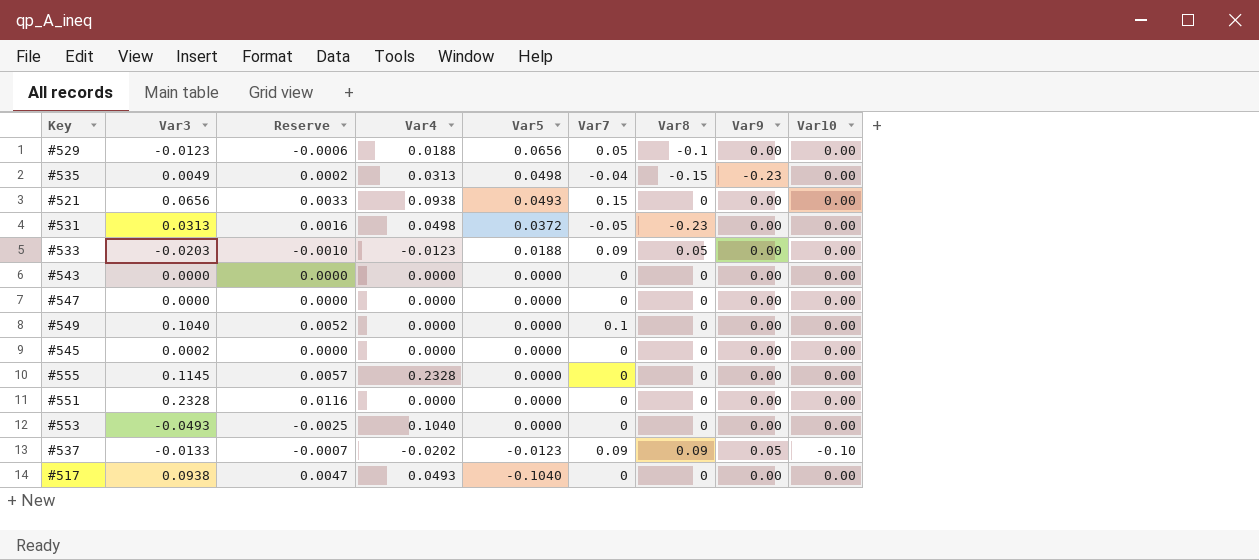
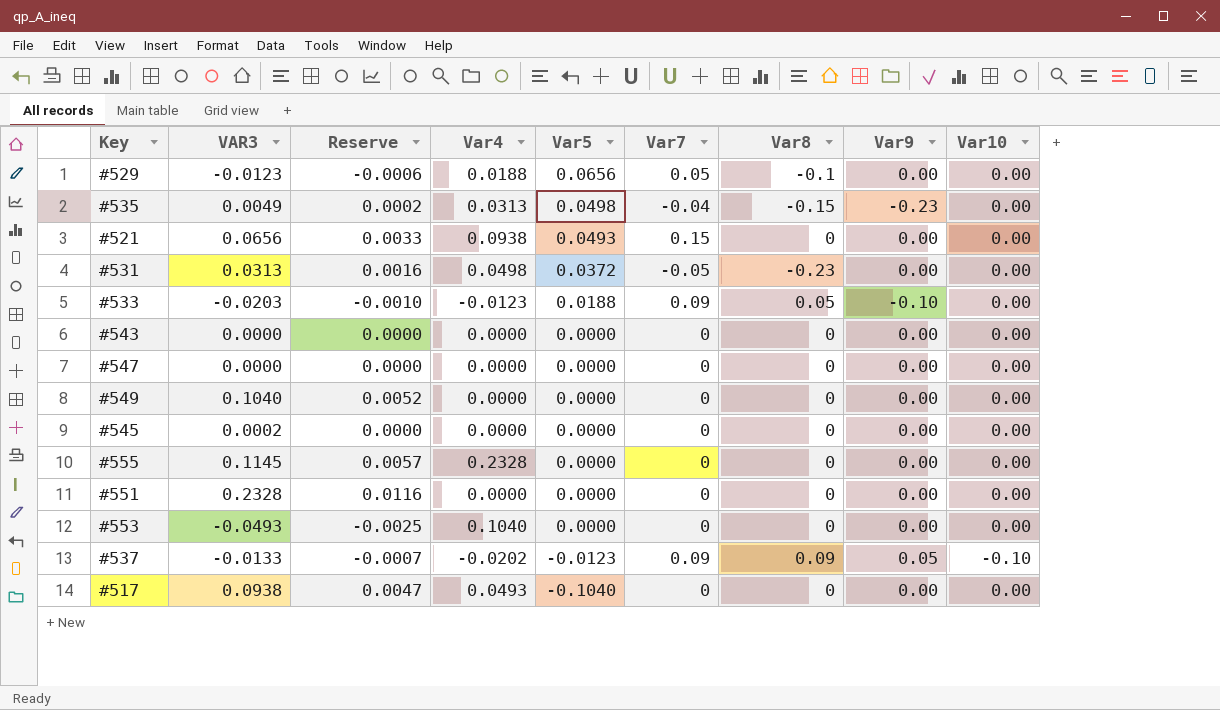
column name: Var3 -> VAR3
#533 | Var9: 0.00 -> -0.10
#549 | Var7: 0.1 -> 0

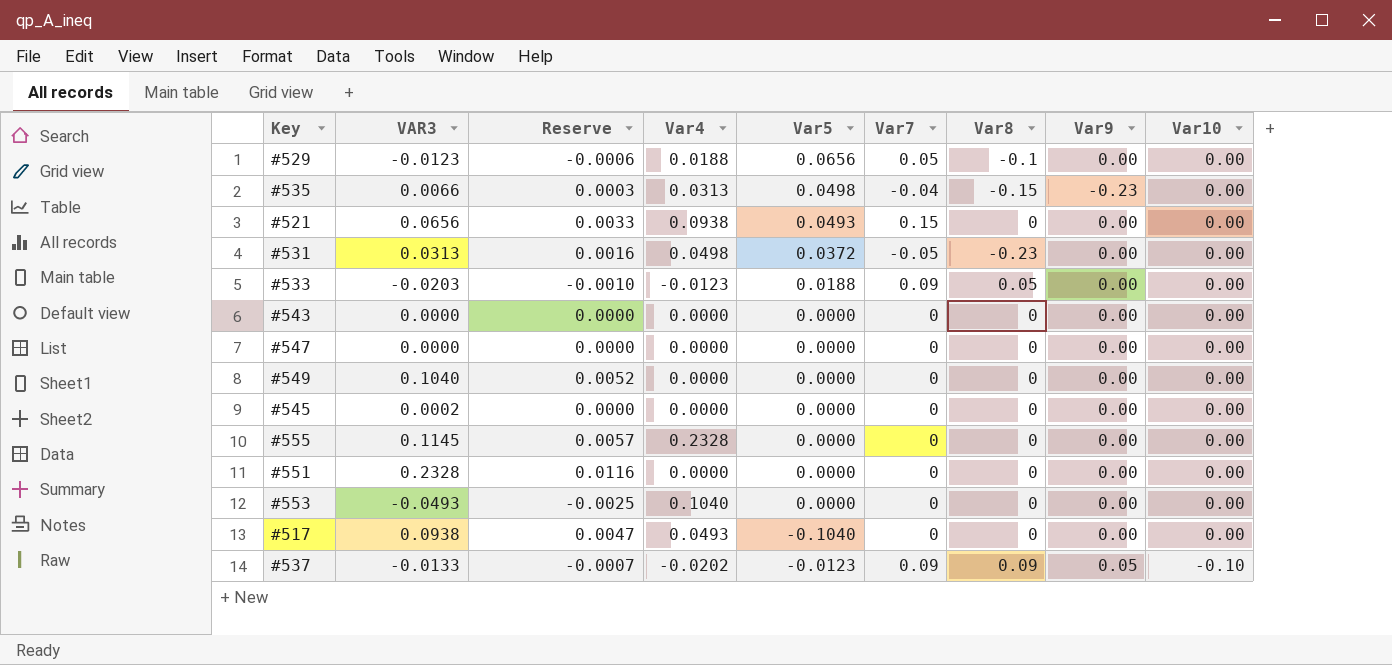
row order: Var5 descending -> Var10 descending
#535 | VAR3: 0.0049 -> 0.0066
#535 | Reserve: 0.0002 -> 0.0003
#533 | Var9: -0.10 -> 0.00

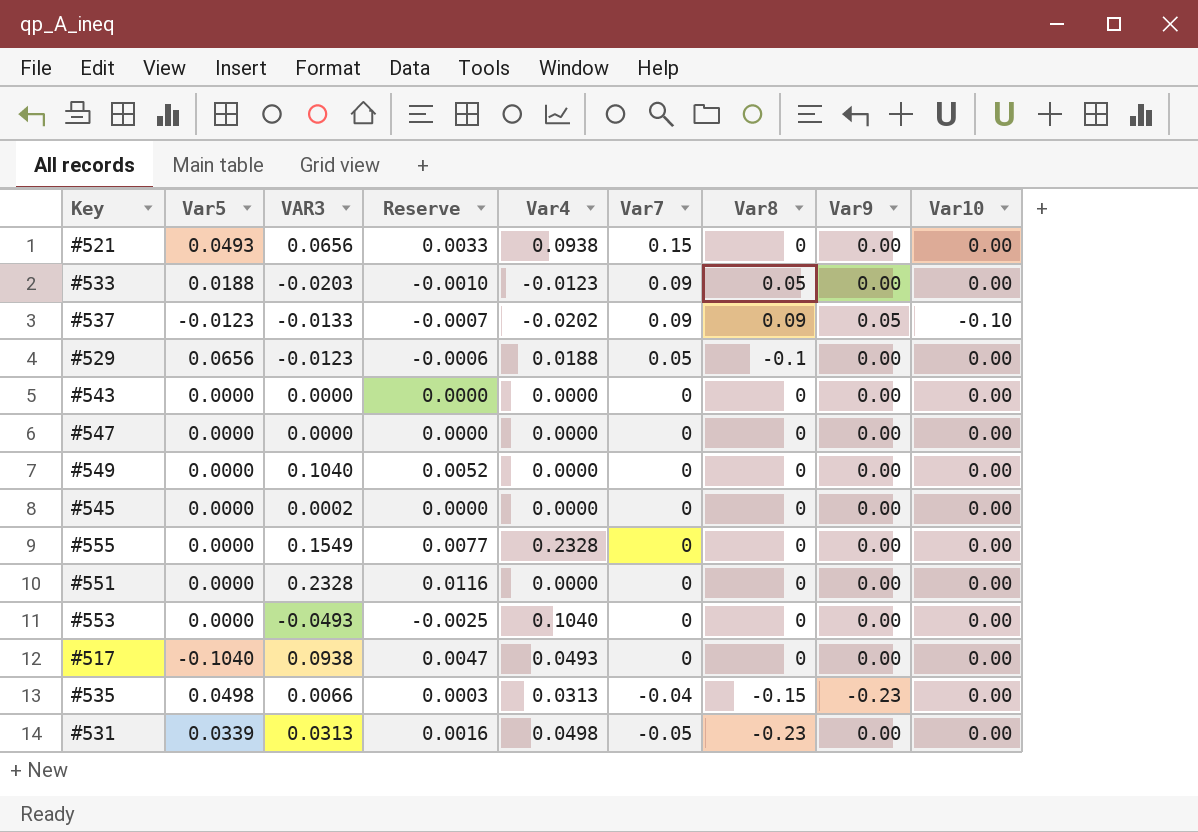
row order: Var10 descending -> Var7 descending
column Var5 | position: 5 -> 2
#555 | VAR3: 0.1145 -> 0.1549
#555 | Reserve: 0.0057 -> 0.0077
#531 | Var5: 0.0372 -> 0.0339

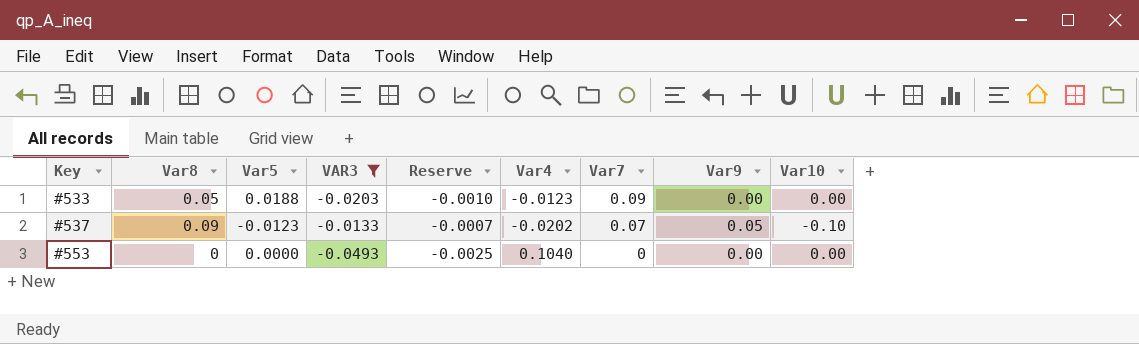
filter: none -> VAR3 <= -0.0133
column Var8 | position: 7 -> 2
#537 | Var7: 0.09 -> 0.07

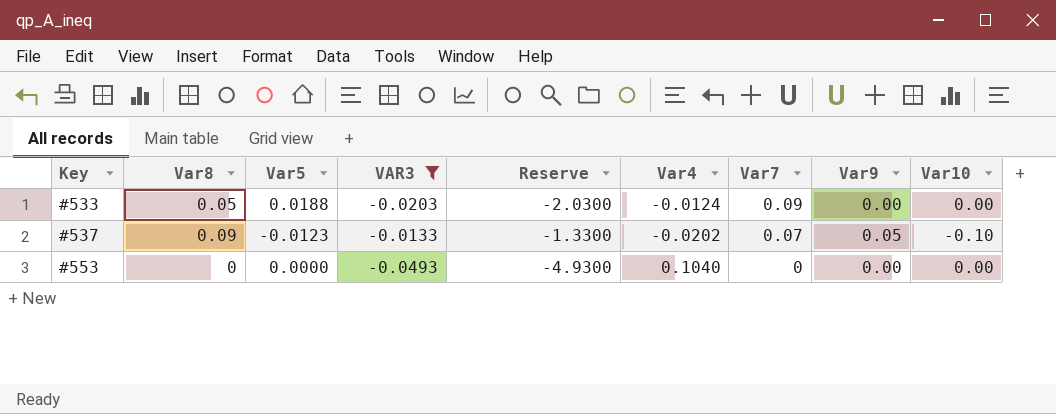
column Reserve | formula: [VAR3] * 0.05 -> [VAR3] * 100
#533 | Var4: -0.0123 -> -0.0124

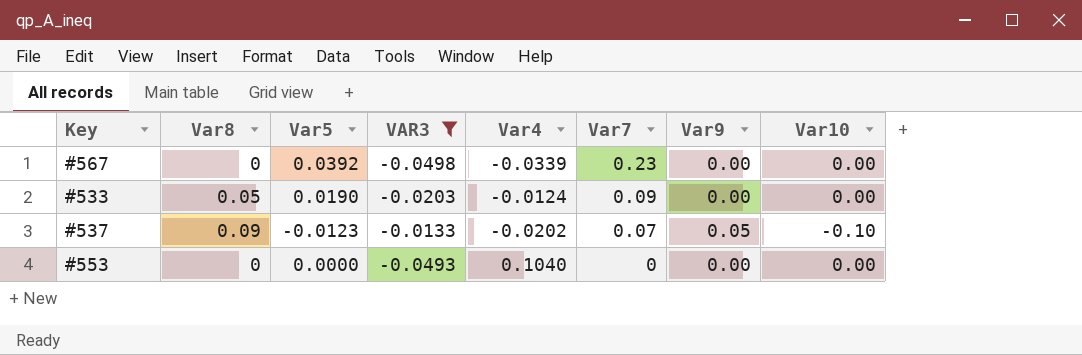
column Reserve | formula: [VAR3] * 100 -> none
row #567: none -> 0 | 0.0392 | -0.0498 | -0.0339 | 0.23 | 0.00 | 0.00
#533 | Var5: 0.0188 -> 0.0190

